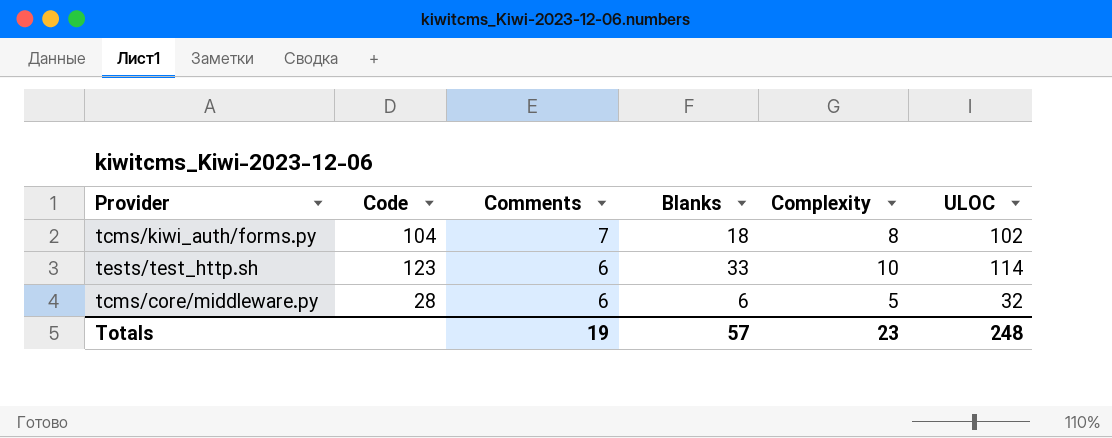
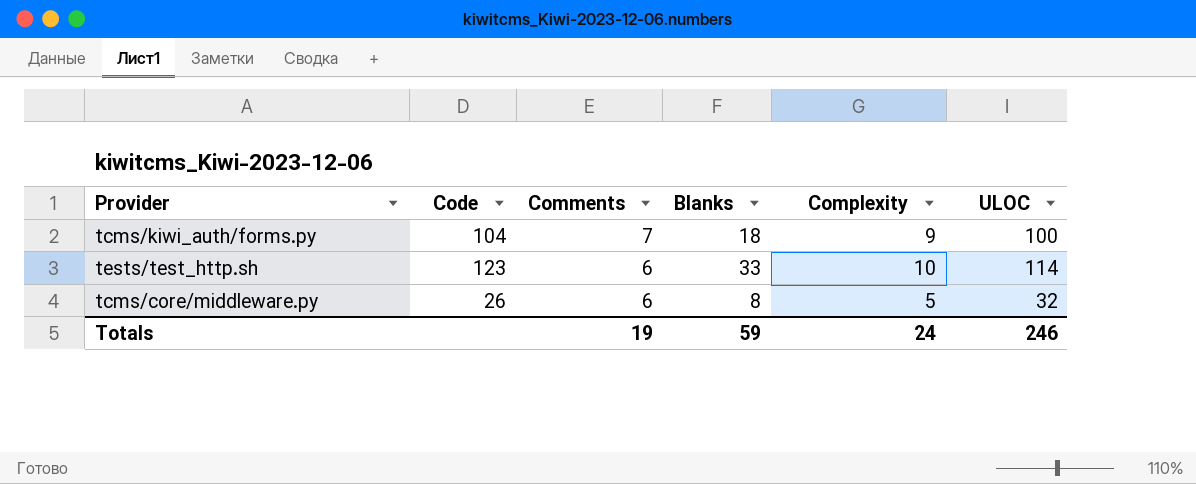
tcms/kiwi_auth/forms.py | Complexity: 8 -> 9
tcms/kiwi_auth/forms.py | ULOC: 102 -> 100
tcms/core/middleware.py | Code: 28 -> 26
tcms/core/middleware.py | Blanks: 6 -> 8
Totals | Blanks: 57 -> 59
Totals | Complexity: 23 -> 24
Totals | ULOC: 248 -> 246

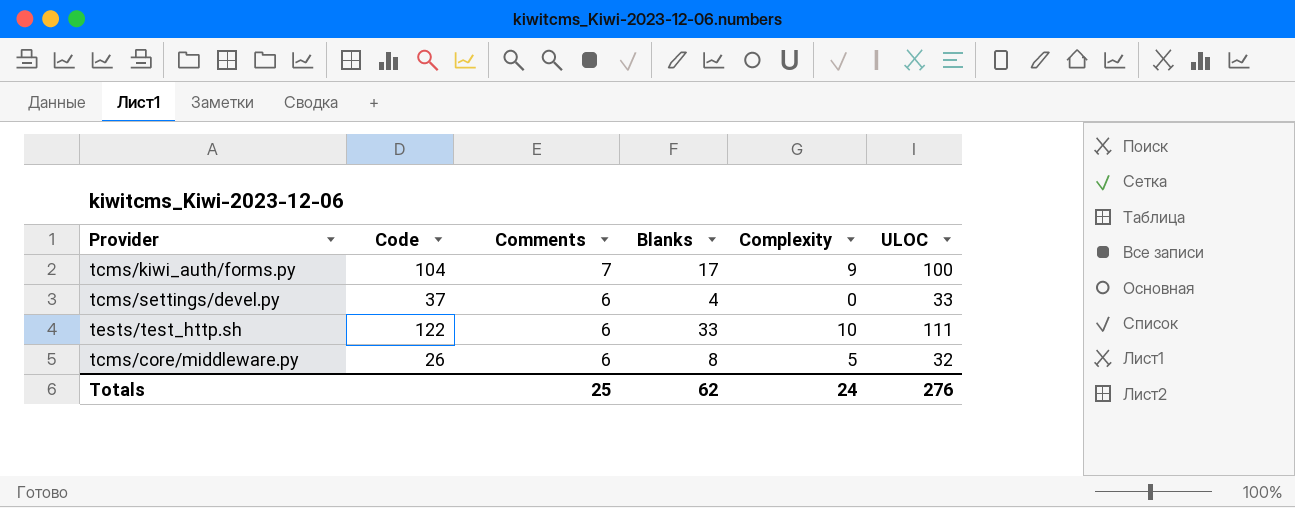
tcms/kiwi_auth/forms.py | Blanks: 18 -> 17
row tcms/settings/devel.py: none -> 37 | 6 | 4 | 0 | 33
tests/test_http.sh | Code: 123 -> 122
tests/test_http.sh | ULOC: 114 -> 111
Totals | Comments: 19 -> 25
Totals | Blanks: 59 -> 62
Totals | ULOC: 246 -> 276

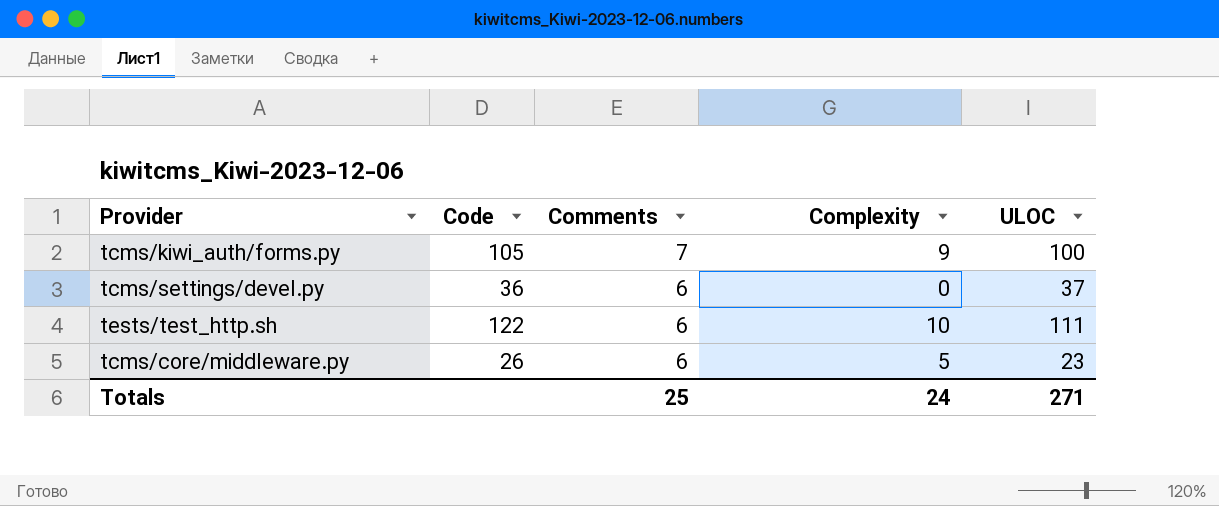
column Blanks | position: 4 -> none
tcms/kiwi_auth/forms.py | Code: 104 -> 105
tcms/settings/devel.py | Code: 37 -> 36
tcms/settings/devel.py | ULOC: 33 -> 37
tcms/core/middleware.py | ULOC: 32 -> 23
Totals | ULOC: 276 -> 271

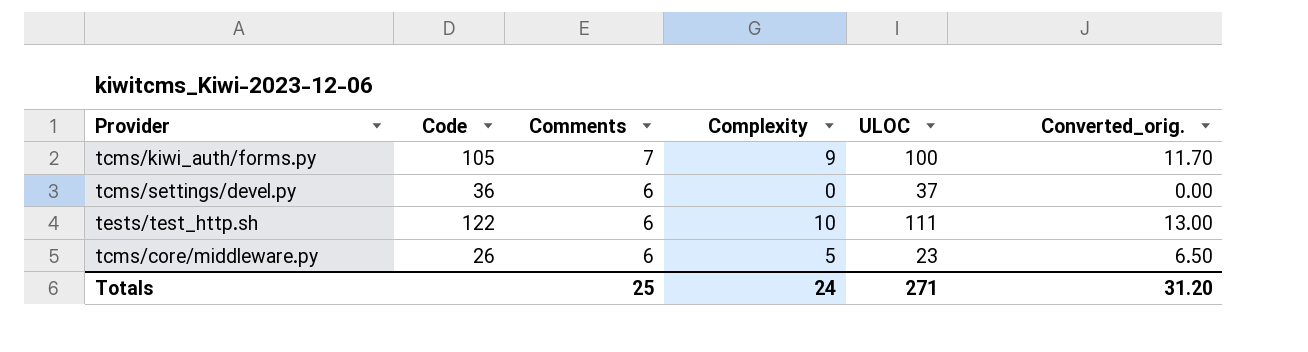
column Converted_orig. | formula: none -> [Complexity] * 1.3

